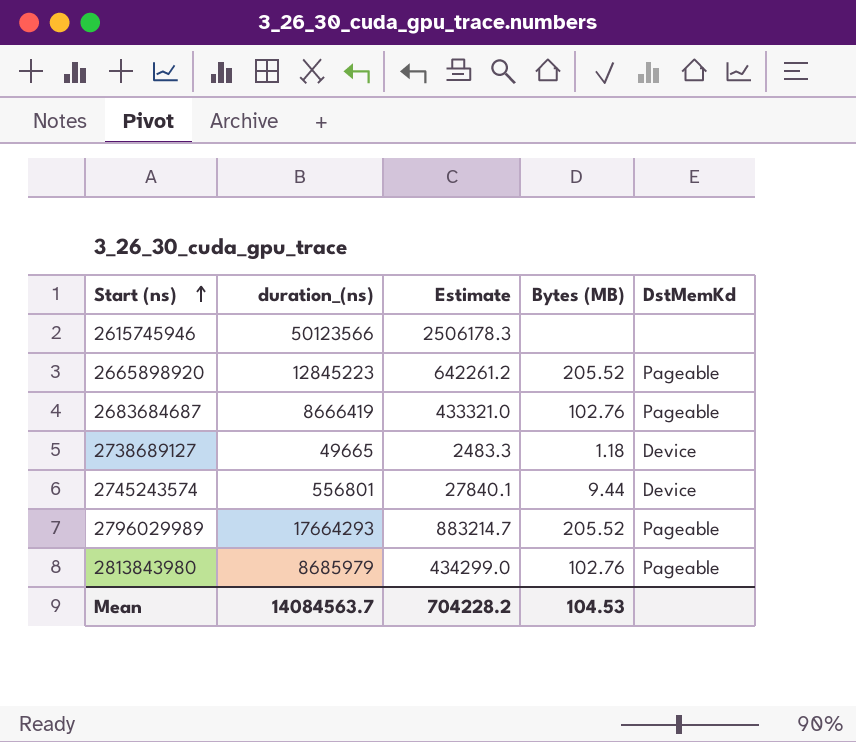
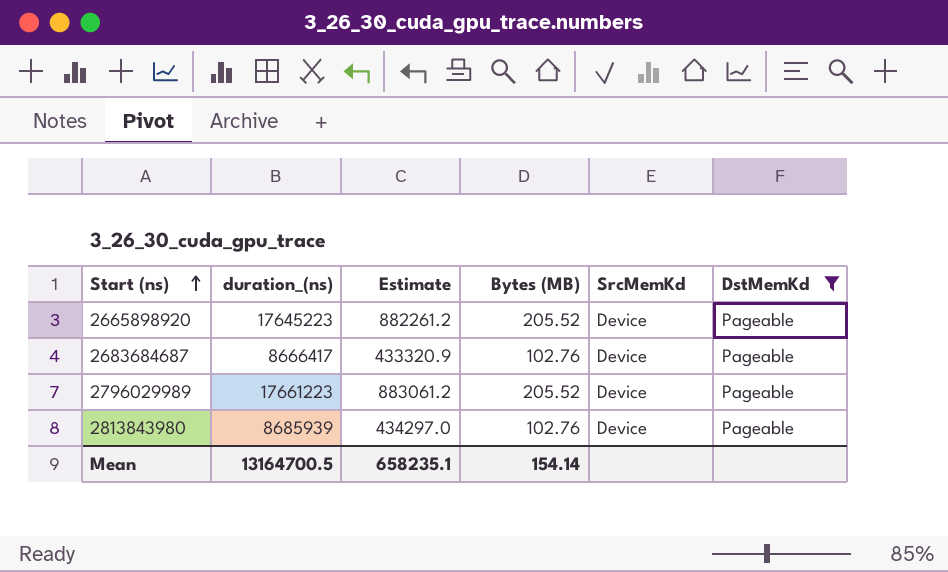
filter: none -> DstMemKd = Pageable
column SrcMemKd | position: none -> 5
2665898920 | duration_(ns): 12845223 -> 17645223
2665898920 | Estimate: 642261.2 -> 882261.2
2683684687 | duration_(ns): 8666419 -> 8666417
2683684687 | Estimate: 433321.0 -> 433320.9
2796029989 | duration_(ns): 17664293 -> 17661223
2796029989 | Estimate: 883214.7 -> 883061.2
2813843980 | duration_(ns): 8685979 -> 8685939
2813843980 | Estimate: 434299.0 -> 434297.0
Mean | duration_(ns): 14084563.7 -> 13164700.5
Mean | Estimate: 704228.2 -> 658235.1
Mean | Bytes (MB): 104.53 -> 154.14

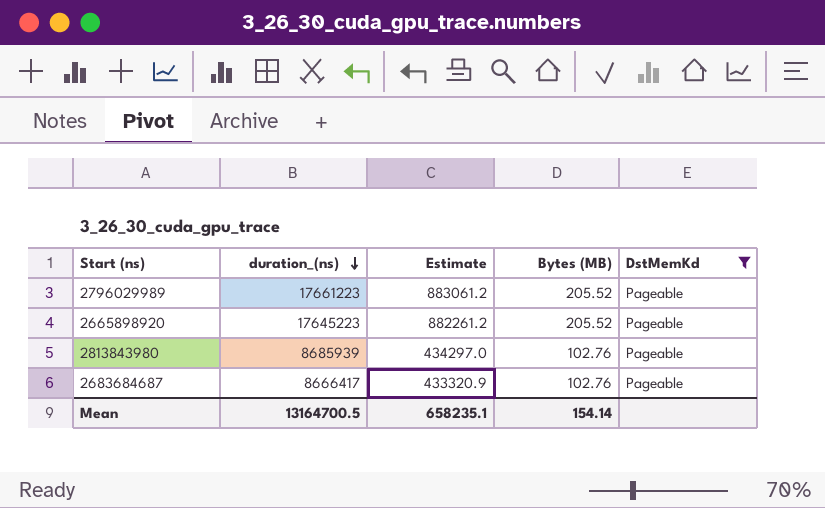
row order: Start (ns) ascending -> duration_(ns) descending
column SrcMemKd | position: 5 -> none

